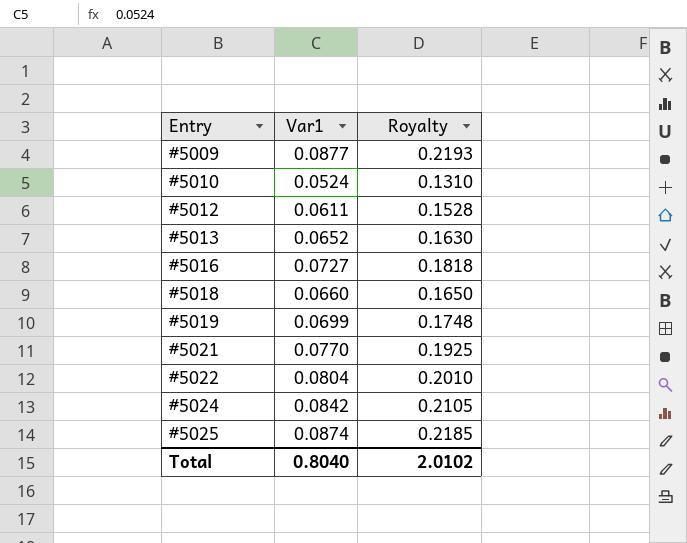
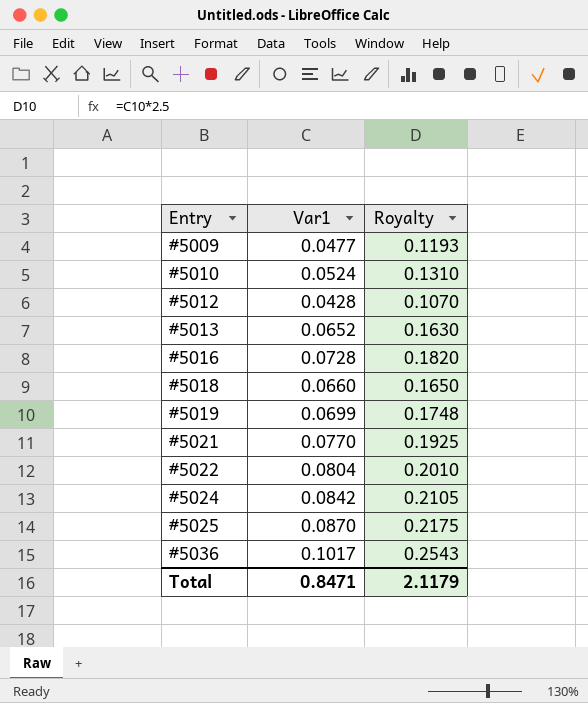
#5009 | Var1: 0.0877 -> 0.0477
#5009 | Royalty: 0.2193 -> 0.1193
#5012 | Var1: 0.0611 -> 0.0428
#5012 | Royalty: 0.1528 -> 0.1070
#5016 | Var1: 0.0727 -> 0.0728
#5016 | Royalty: 0.1818 -> 0.1820
#5025 | Var1: 0.0874 -> 0.0870
#5025 | Royalty: 0.2185 -> 0.2175
row #5036: none -> 0.1017 | 0.2543
Total | Var1: 0.8040 -> 0.8471
Total | Royalty: 2.0102 -> 2.1179

